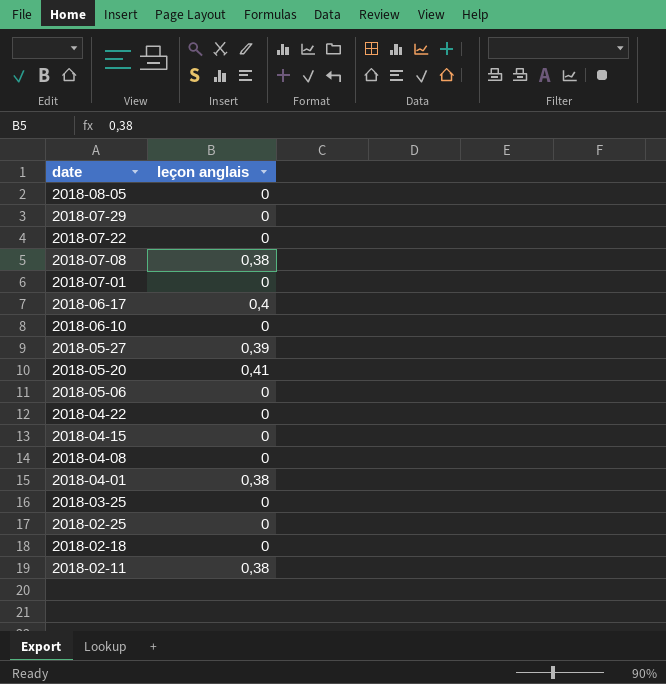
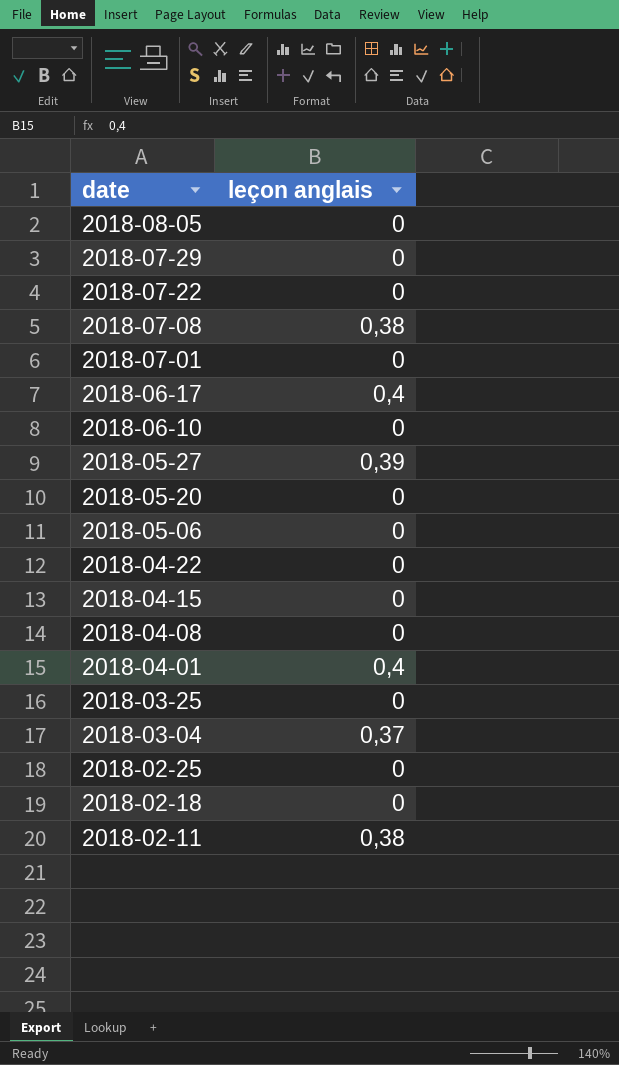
2018-05-20 | leçon anglais: 0,41 -> 0
2018-04-01 | leçon anglais: 0,38 -> 0,4
row 2018-03-04: none -> 0,37

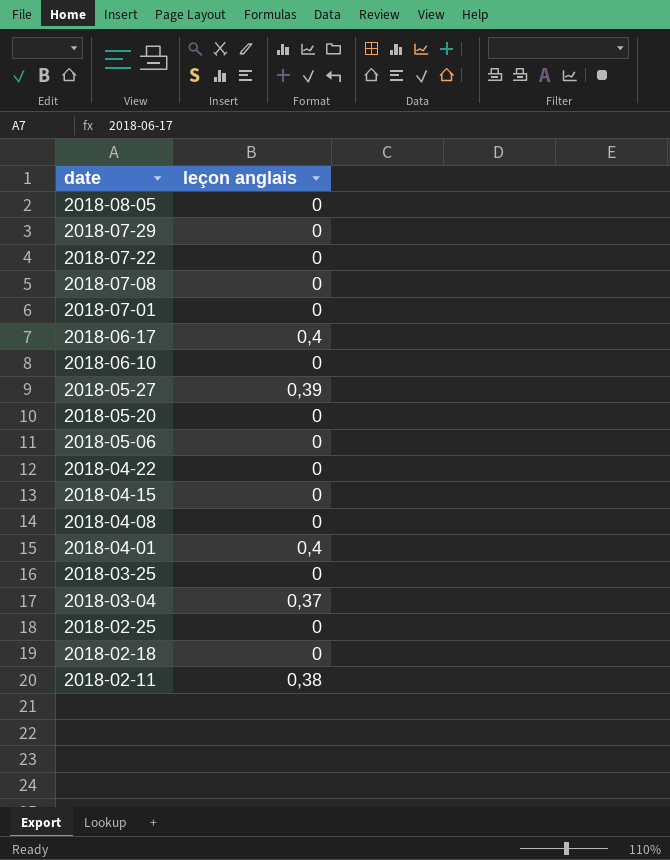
2018-07-08 | leçon anglais: 0,38 -> 0

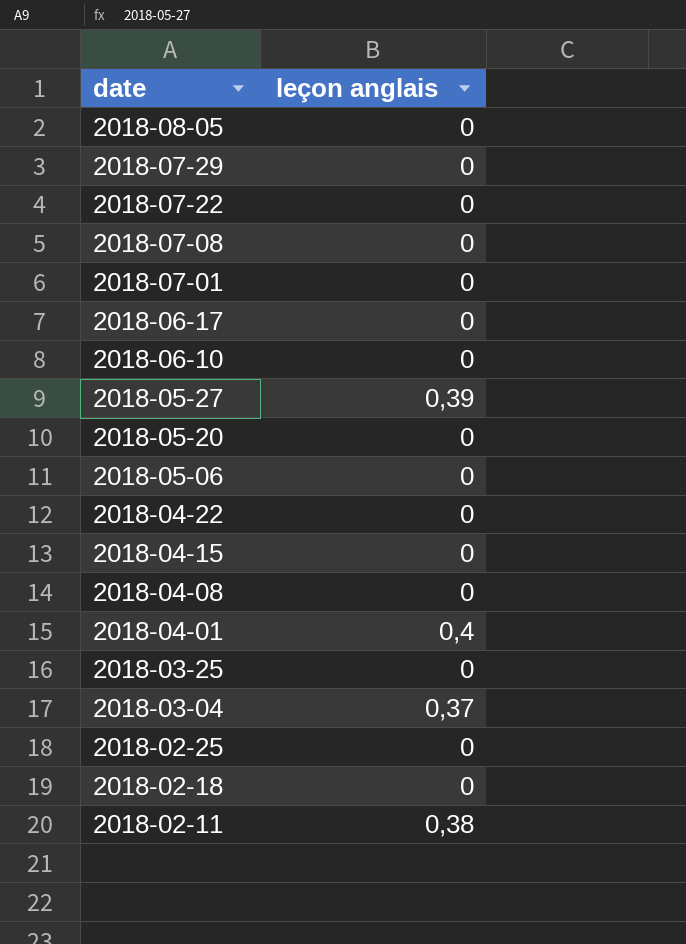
2018-06-17 | leçon anglais: 0,4 -> 0

